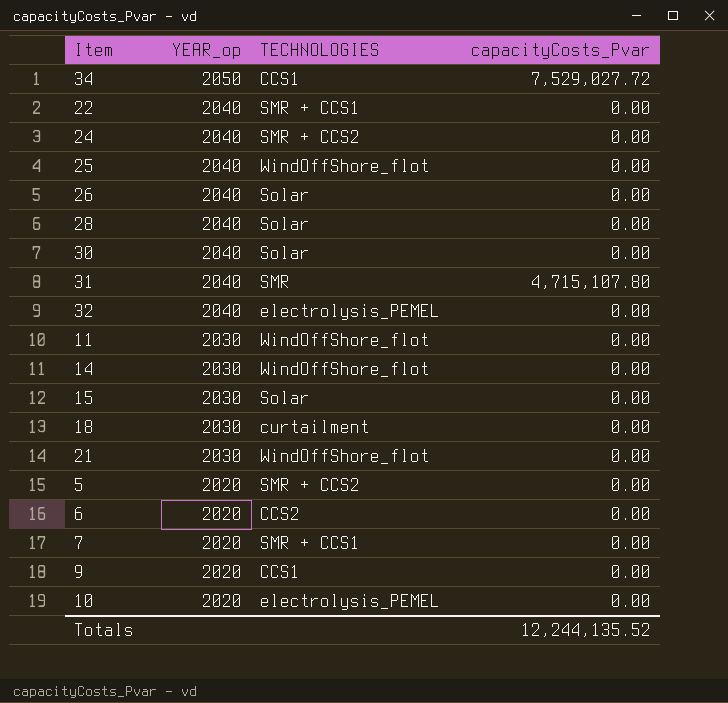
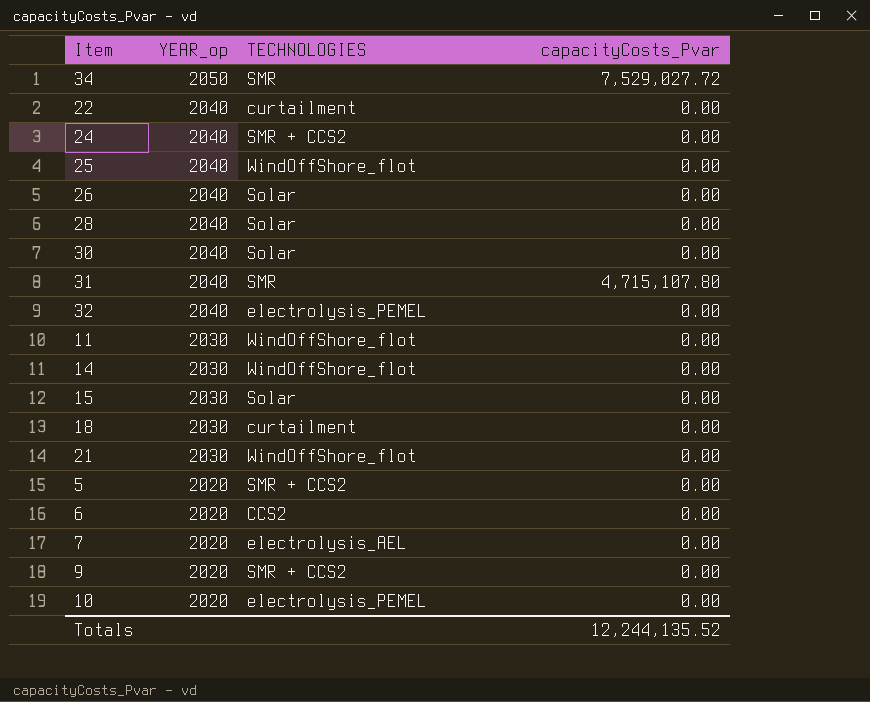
34 | TECHNOLOGIES: CCS1 -> SMR
22 | TECHNOLOGIES: SMR + CCS1 -> curtailment
7 | TECHNOLOGIES: SMR + CCS1 -> electrolysis_AEL
9 | TECHNOLOGIES: CCS1 -> SMR + CCS2

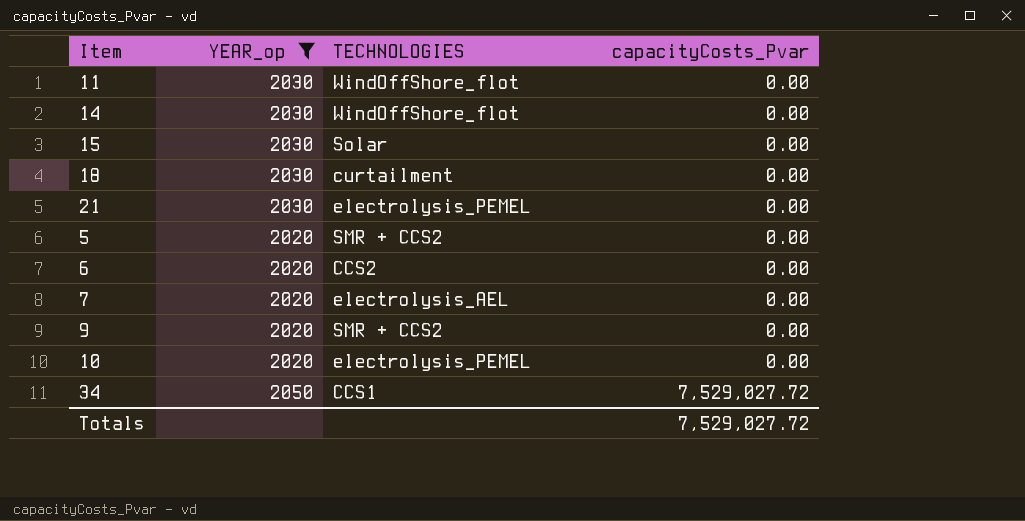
filter: none -> YEAR_op != 2040
row order: YEAR_op descending -> capacityCosts_Pvar ascending
21 | TECHNOLOGIES: WindOffShore_flot -> electrolysis_PEMEL
34 | TECHNOLOGIES: SMR -> CCS1
Totals | capacityCosts_Pvar: 12,244,135.52 -> 7,529,027.72

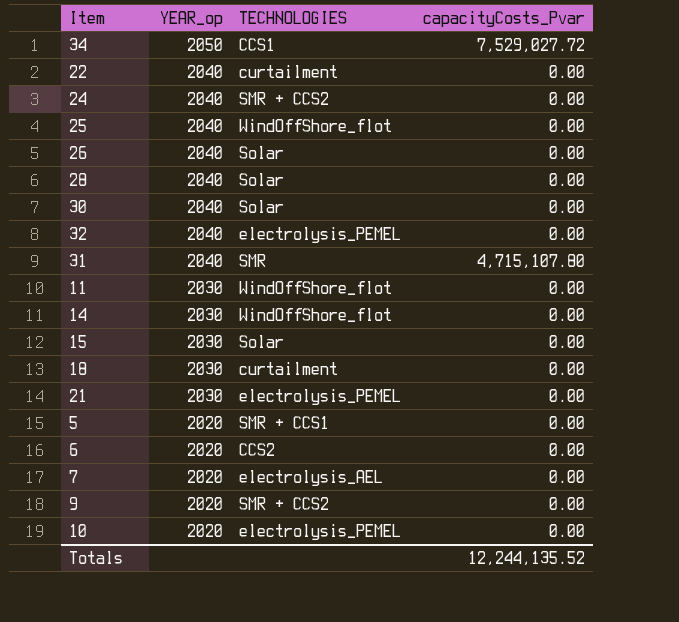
filter: YEAR_op != 2040 -> none
row order: capacityCosts_Pvar ascending -> YEAR_op descending
5 | TECHNOLOGIES: SMR + CCS2 -> SMR + CCS1
Totals | capacityCosts_Pvar: 7,529,027.72 -> 12,244,135.52

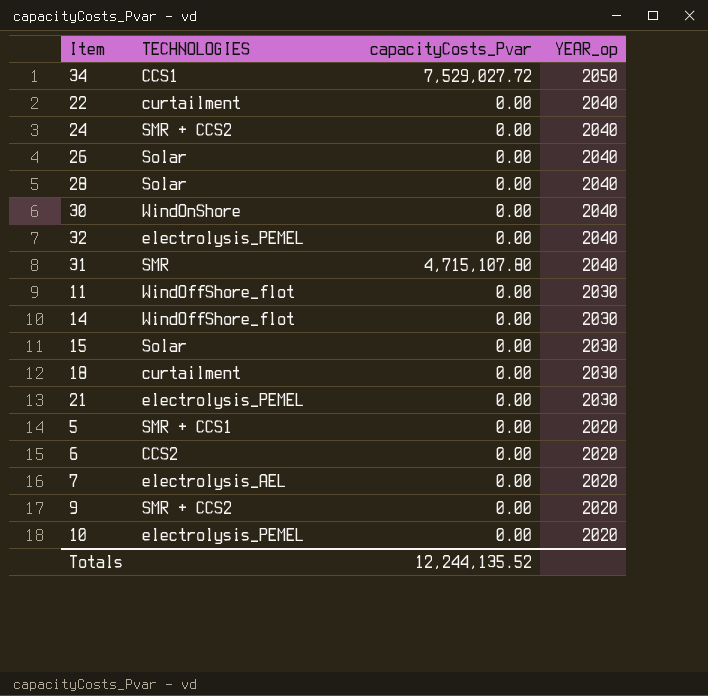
column YEAR_op | position: 2 -> 4
row 25: 2040 | WindOffShore_flot | 0.00 -> none
30 | TECHNOLOGIES: Solar -> WindOnShore

